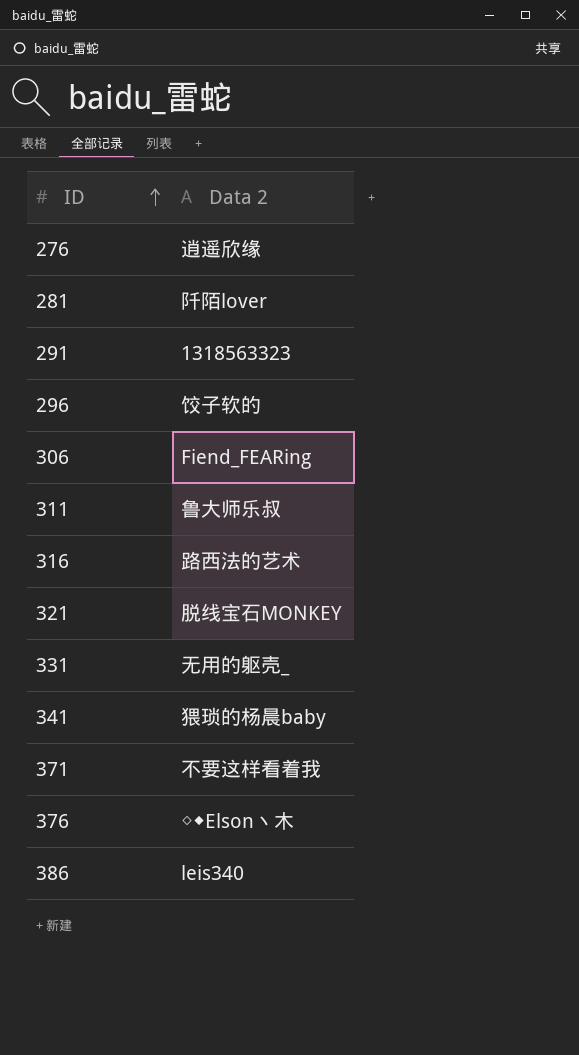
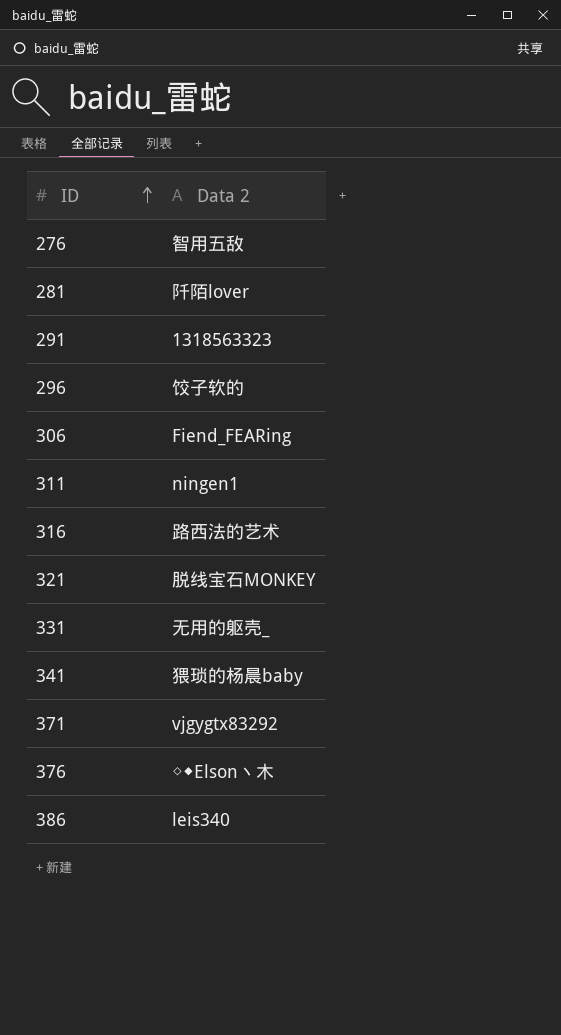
276 | Data 2: 逍遥欣缘 -> 智用五敌
311 | Data 2: 鲁大师乐叔 -> ningen1
371 | Data 2: 不要这样看着我 -> vjgygtx83292

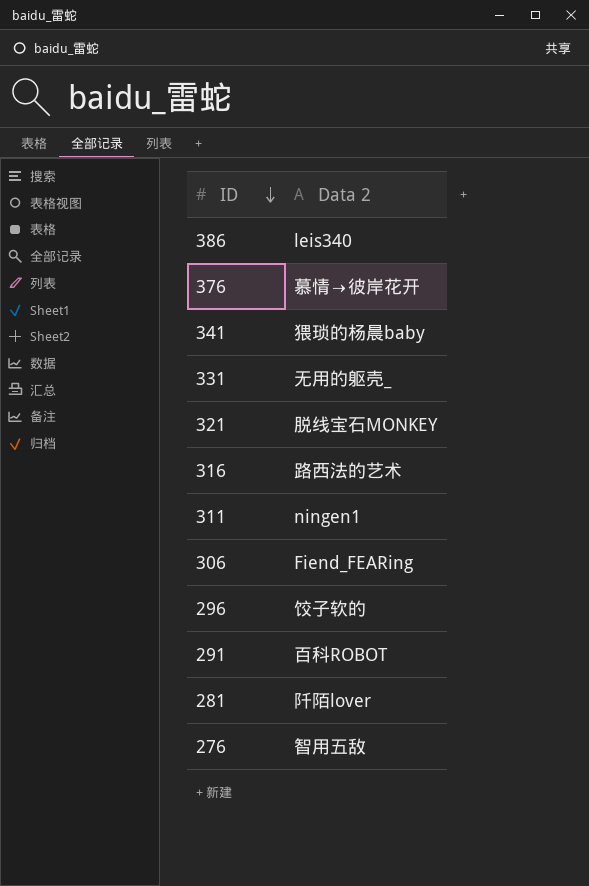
row order: ID ascending -> ID descending
row 371: vjgygtx83292 -> none
376 | Data 2: ◇◆Elson丶木 -> 慕情→彼岸花开
291 | Data 2: 1318563323 -> 百科ROBOT

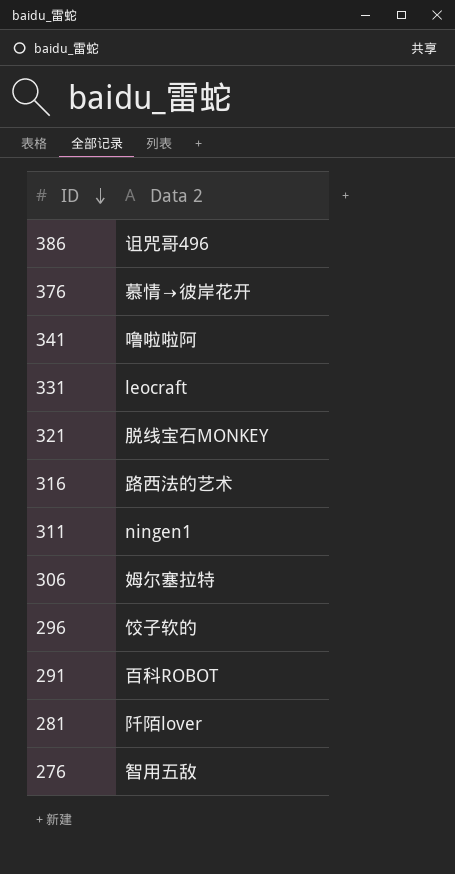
386 | Data 2: leis340 -> 诅咒哥496
341 | Data 2: 猥琐的杨晨baby -> 噜啦啦阿
331 | Data 2: 无用的躯壳_ -> leocraft
306 | Data 2: Fiend_FEARing -> 姆尔塞拉特

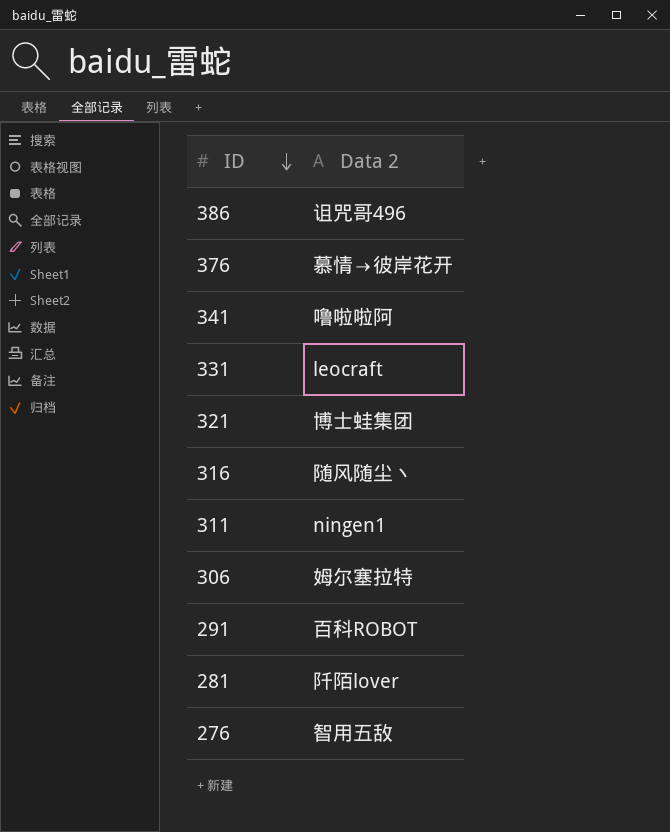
row 296: 饺子软的 -> none
321 | Data 2: 脱线宝石MONKEY -> 博士蛙集团
316 | Data 2: 路西法的艺术 -> 随风随尘丶

